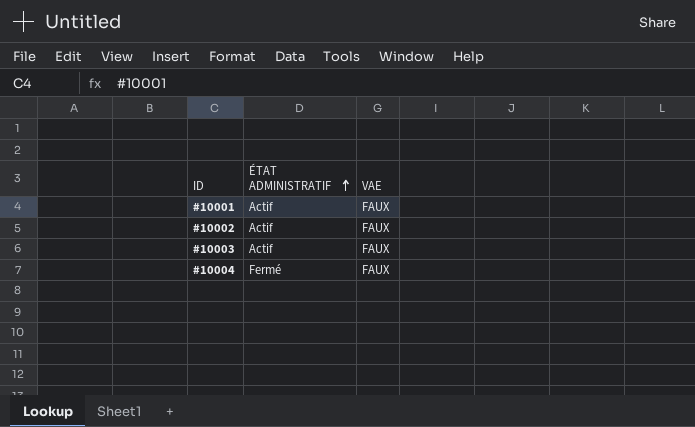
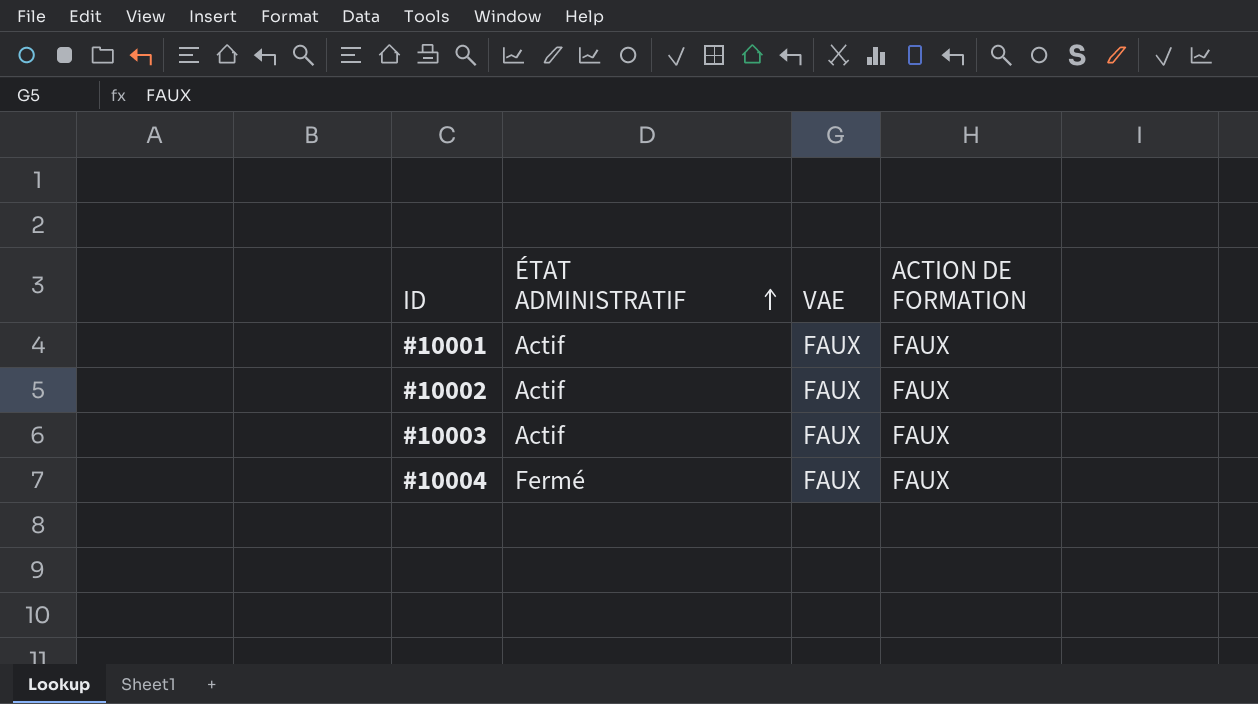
column ACTION DE FORMATION | position: none -> 4

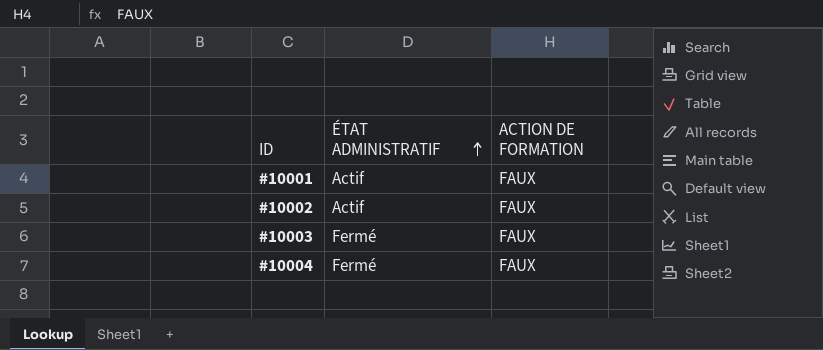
column VAE | position: 3 -> none
#10003 | ÉTAT ADMINISTRATIF: Actif -> Fermé

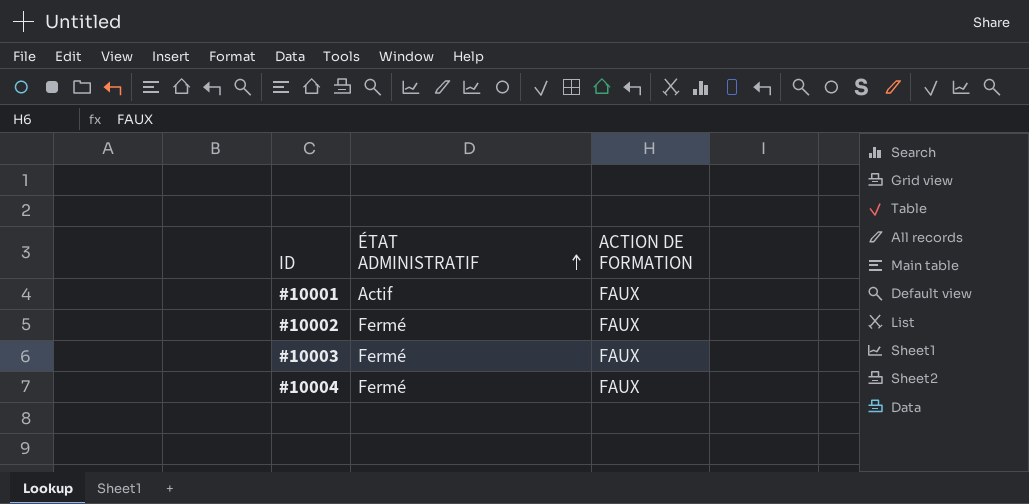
#10002 | ÉTAT ADMINISTRATIF: Actif -> Fermé

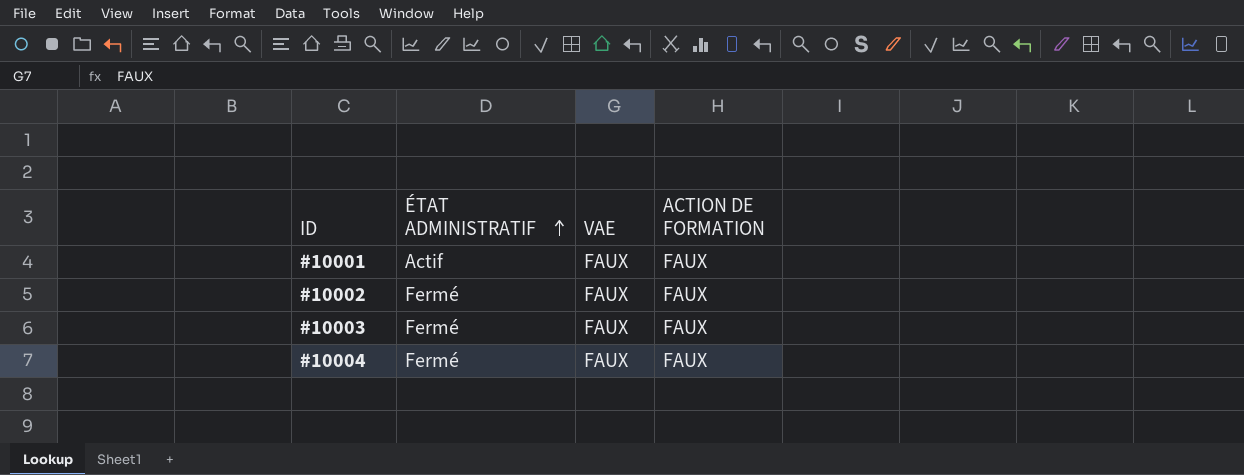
column VAE | position: none -> 3

